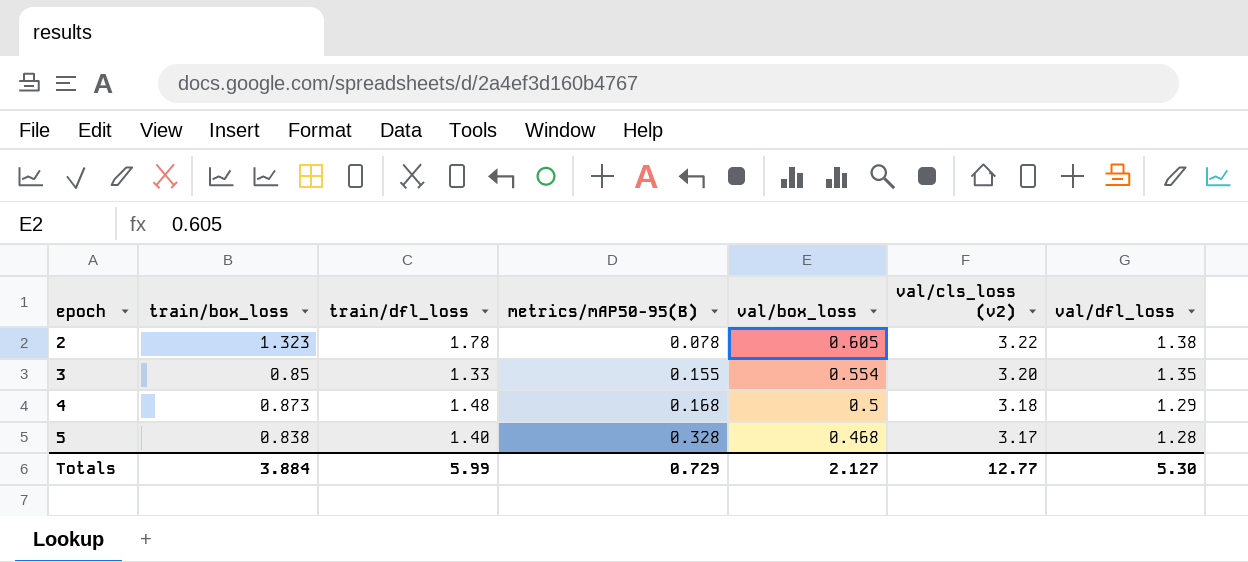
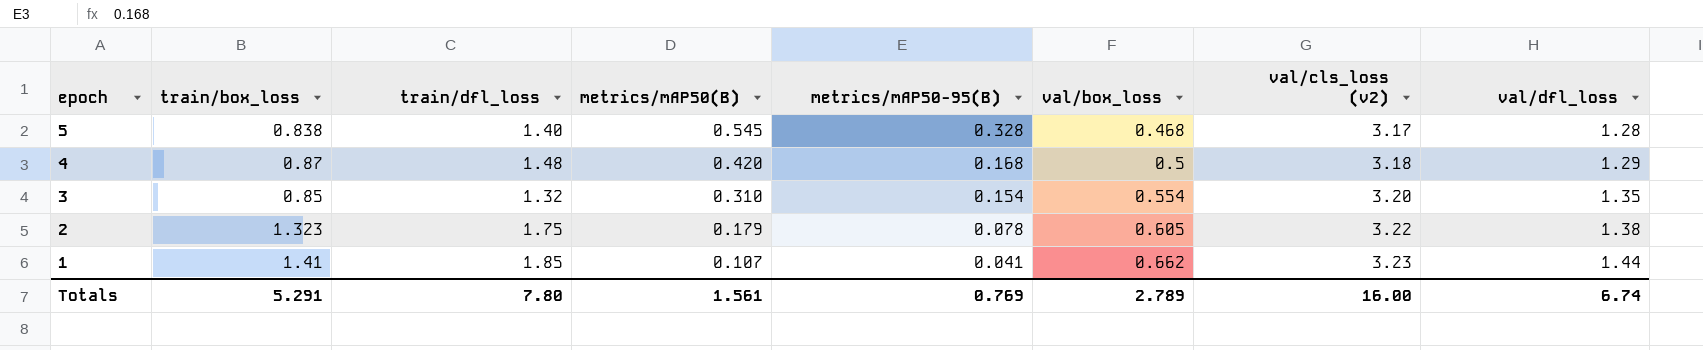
row order: epoch ascending -> epoch descending
column metrics/mAP50(B) | position: none -> 4
4 | train/box_loss: 0.873 -> 0.87
3 | train/dfl_loss: 1.33 -> 1.32
3 | metrics/mAP50-95(B): 0.155 -> 0.154
2 | train/dfl_loss: 1.78 -> 1.75
row 1: none -> 1.41 | 1.85 | 0.107 | 0.041 | 0.662 | 3.23 | 1.44
Totals | train/box_loss: 3.884 -> 5.291
Totals | train/dfl_loss: 5.99 -> 7.80
Totals | metrics/mAP50-95(B): 0.729 -> 0.769
Totals | val/box_loss: 2.127 -> 2.789
Totals | val/cls_loss (v2): 12.77 -> 16.00
Totals | val/dfl_loss: 5.30 -> 6.74

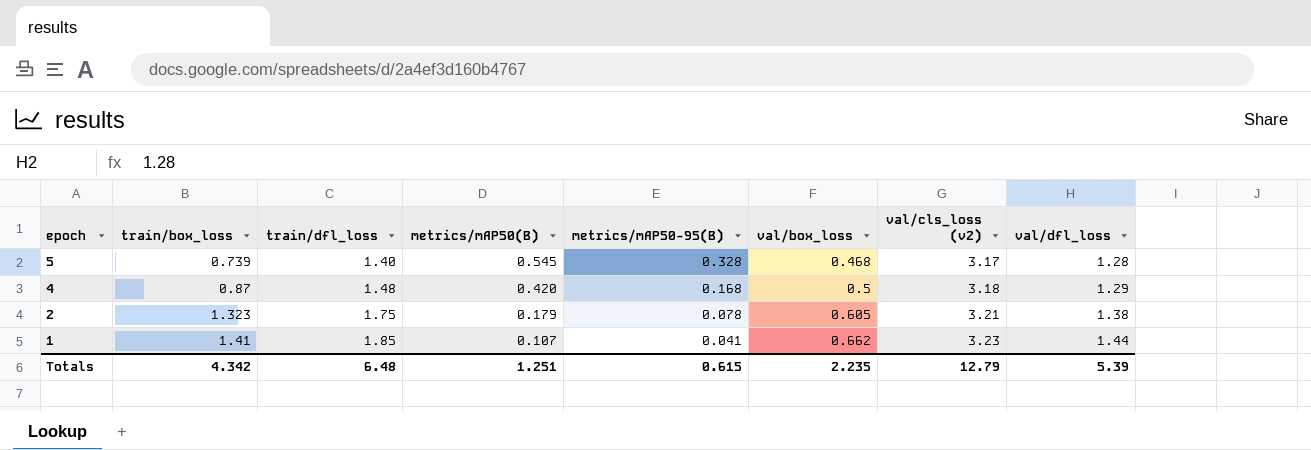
row 3: 0.85 | 1.32 | 0.310 | 0.154 | 0.554 | 3.20 | 1.35 -> none
5 | train/box_loss: 0.838 -> 0.739
2 | val/cls_loss (v2): 3.22 -> 3.21
Totals | train/box_loss: 5.291 -> 4.342
Totals | train/dfl_loss: 7.80 -> 6.48
Totals | metrics/mAP50(B): 1.561 -> 1.251
Totals | metrics/mAP50-95(B): 0.769 -> 0.615
Totals | val/box_loss: 2.789 -> 2.235
Totals | val/cls_loss (v2): 16.00 -> 12.79
Totals | val/dfl_loss: 6.74 -> 5.39

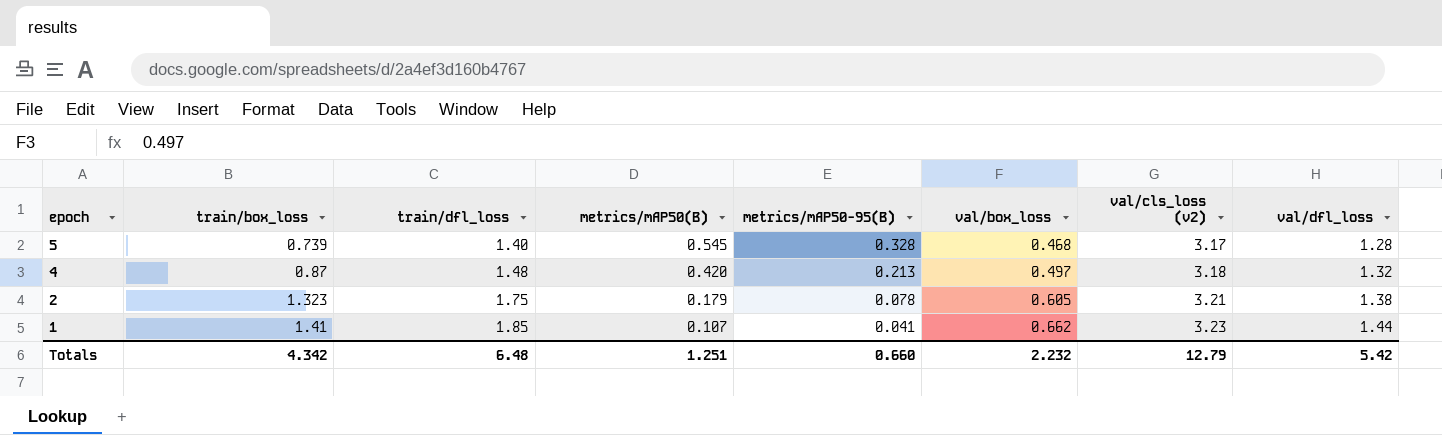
4 | metrics/mAP50-95(B): 0.168 -> 0.213
4 | val/box_loss: 0.5 -> 0.497
4 | val/dfl_loss: 1.29 -> 1.32
Totals | metrics/mAP50-95(B): 0.615 -> 0.660
Totals | val/box_loss: 2.235 -> 2.232
Totals | val/dfl_loss: 5.39 -> 5.42

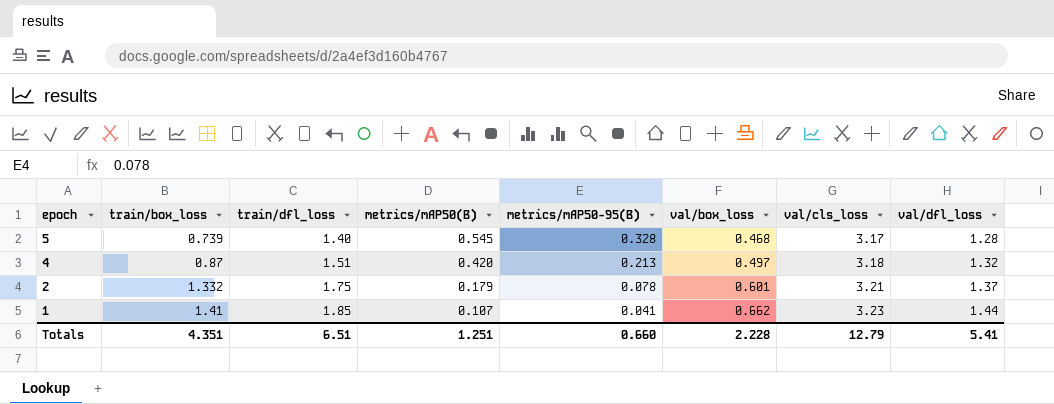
column name: val/cls_loss (v2) -> val/cls_loss
4 | train/dfl_loss: 1.48 -> 1.51
2 | train/box_loss: 1.323 -> 1.332
2 | val/box_loss: 0.605 -> 0.601
2 | val/dfl_loss: 1.38 -> 1.37
Totals | train/box_loss: 4.342 -> 4.351
Totals | train/dfl_loss: 6.48 -> 6.51
Totals | val/box_loss: 2.232 -> 2.228
Totals | val/dfl_loss: 5.42 -> 5.41

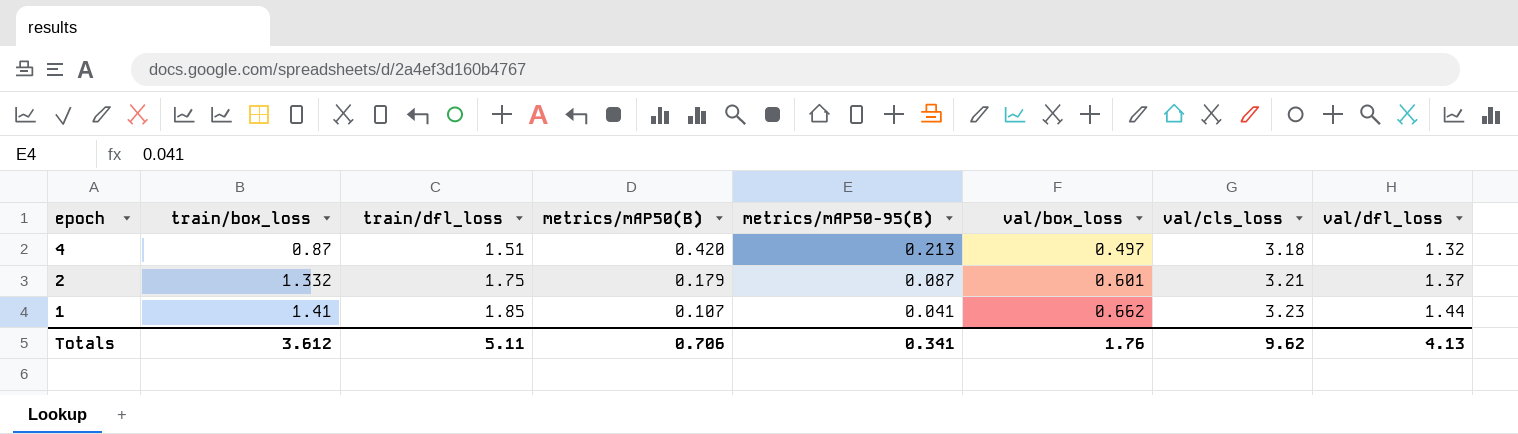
row 5: 0.739 | 1.40 | 0.545 | 0.328 | 0.468 | 3.17 | 1.28 -> none
2 | metrics/mAP50-95(B): 0.078 -> 0.087
Totals | train/box_loss: 4.351 -> 3.612
Totals | train/dfl_loss: 6.51 -> 5.11
Totals | metrics/mAP50(B): 1.251 -> 0.706
Totals | metrics/mAP50-95(B): 0.660 -> 0.341
Totals | val/box_loss: 2.228 -> 1.76
Totals | val/cls_loss: 12.79 -> 9.62
Totals | val/dfl_loss: 5.41 -> 4.13

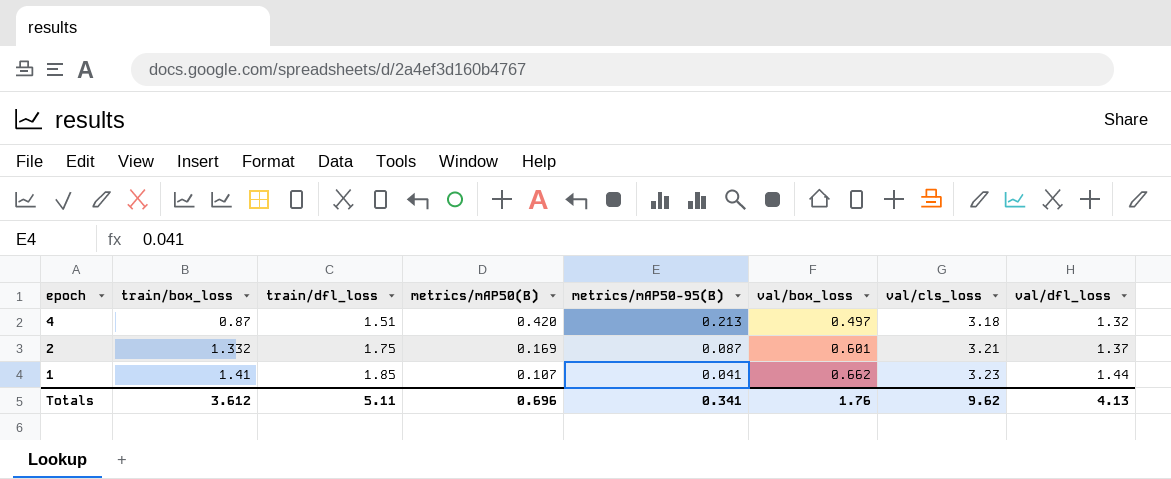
2 | metrics/mAP50(B): 0.179 -> 0.169
Totals | metrics/mAP50(B): 0.706 -> 0.696

